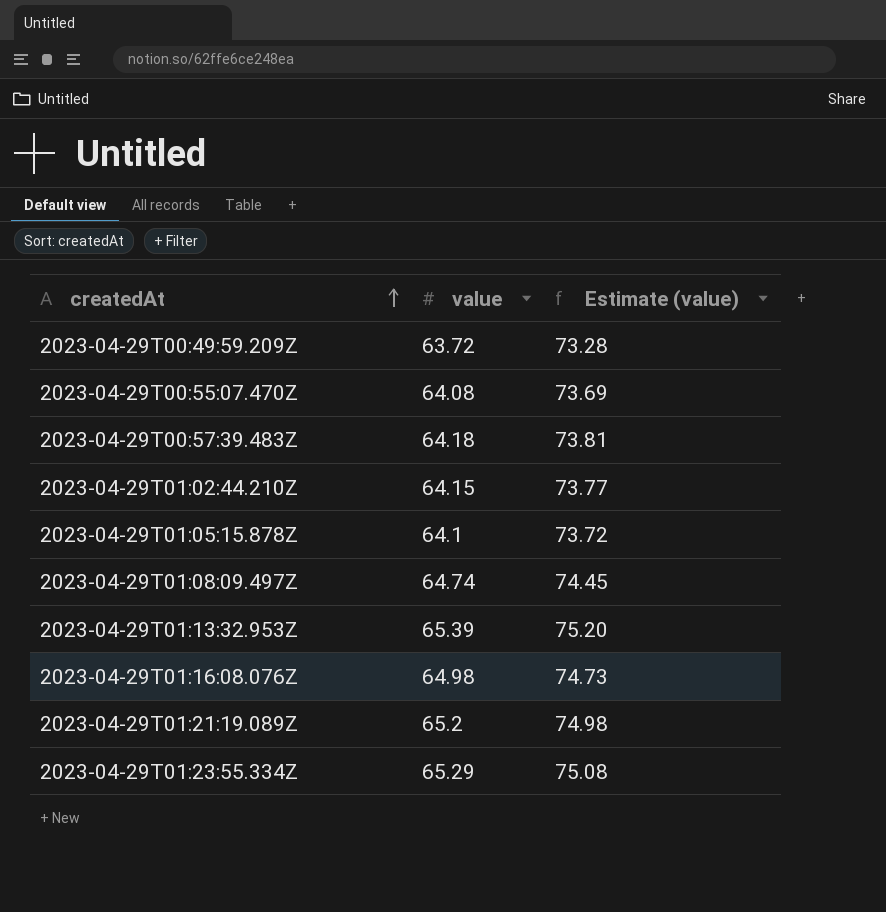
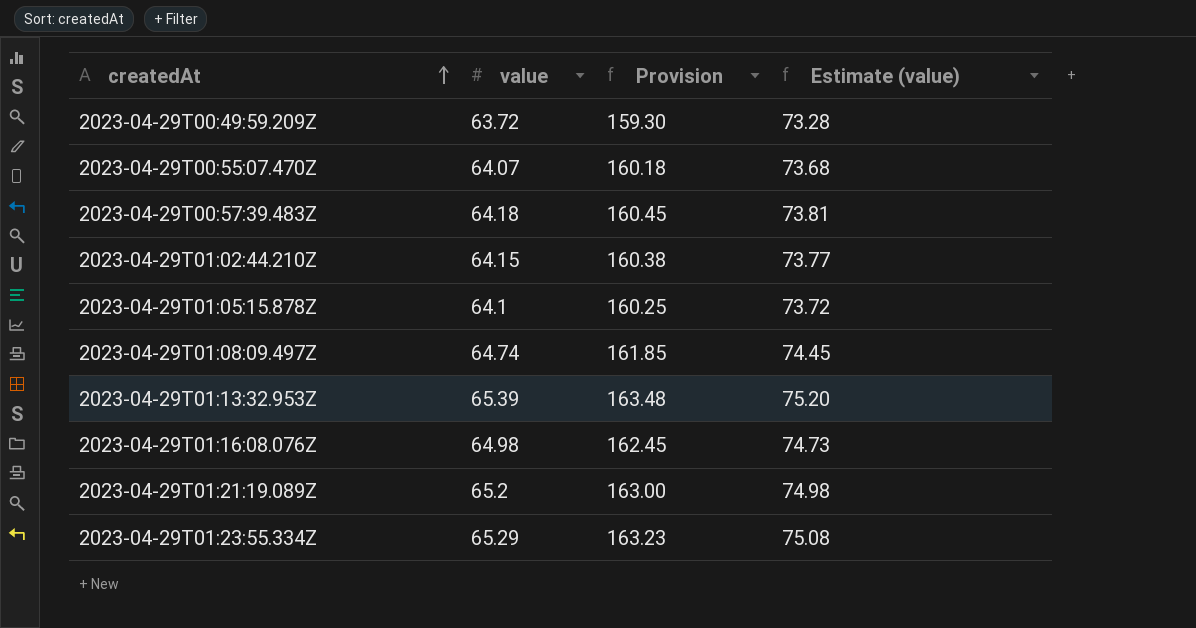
column Provision | formula: none -> [value] * 2.5
2023-04-29T00:55:07.470Z | value: 64.08 -> 64.07
2023-04-29T00:55:07.470Z | Estimate (value): 73.69 -> 73.68

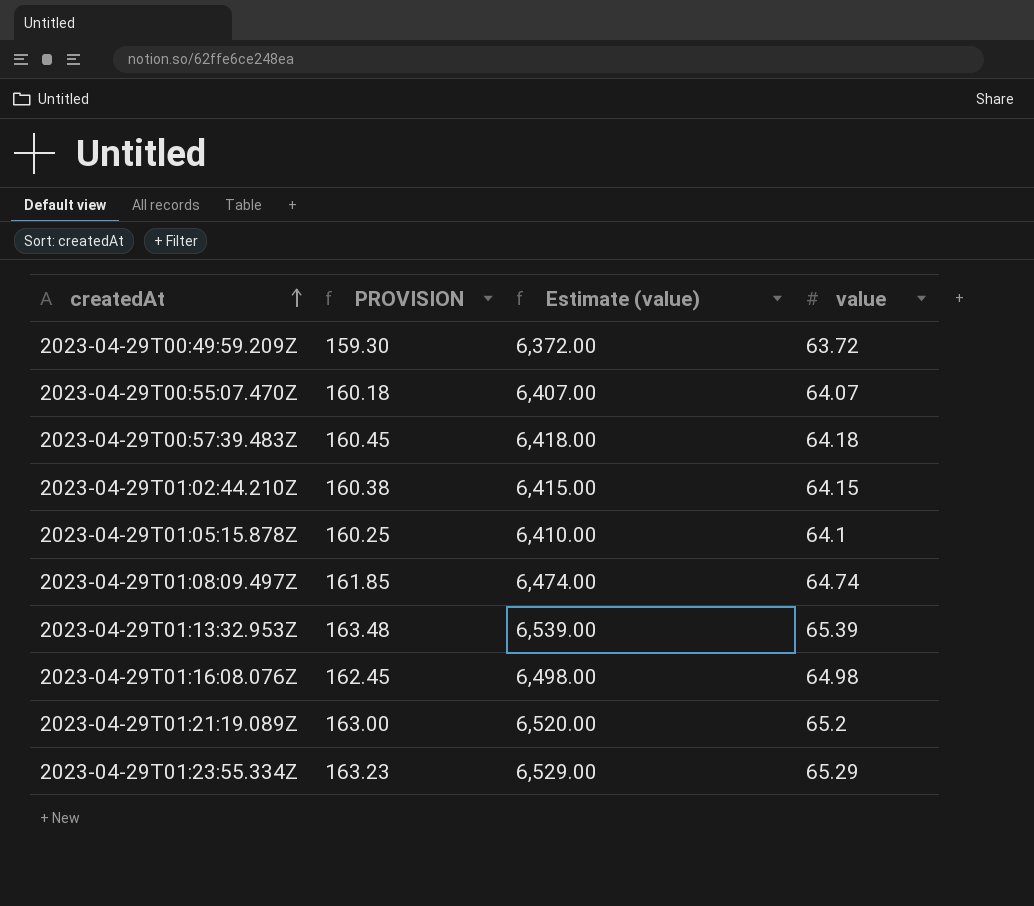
column name: Provision -> PROVISION
column Estimate (value) | formula: [value] * 1.15 -> [value] * 100
column value | position: 2 -> 4

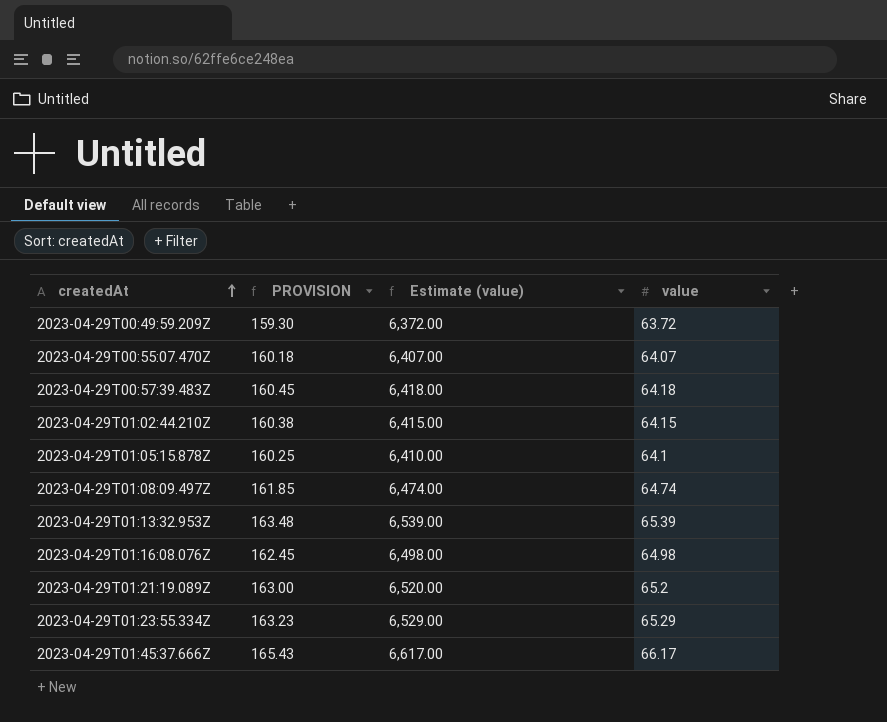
row 2023-04-29T01:45:37.666Z: none -> 165.43 | 6,617.00 | 66.17

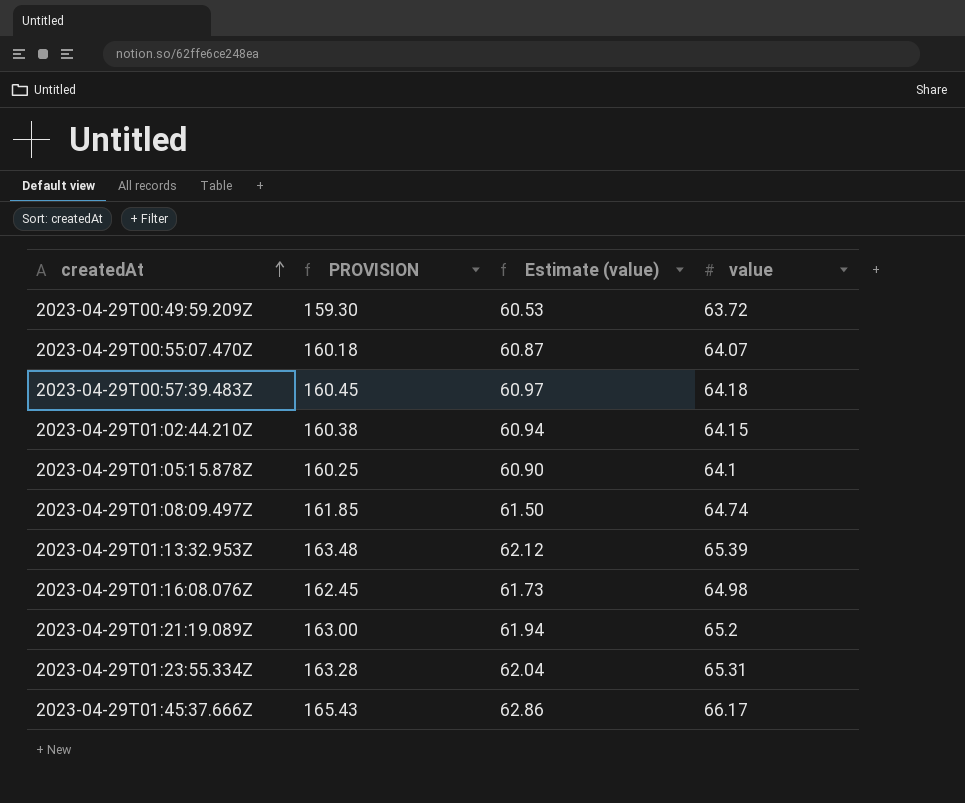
column Estimate (value) | formula: [value] * 100 -> [value] * 0.95
2023-04-29T01:23:55.334Z | PROVISION: 163.23 -> 163.28
2023-04-29T01:23:55.334Z | value: 65.29 -> 65.31

